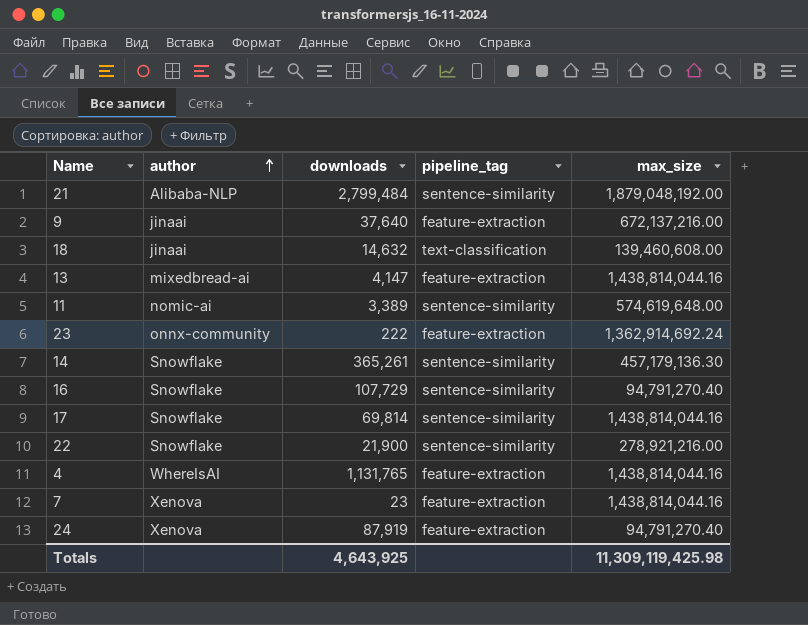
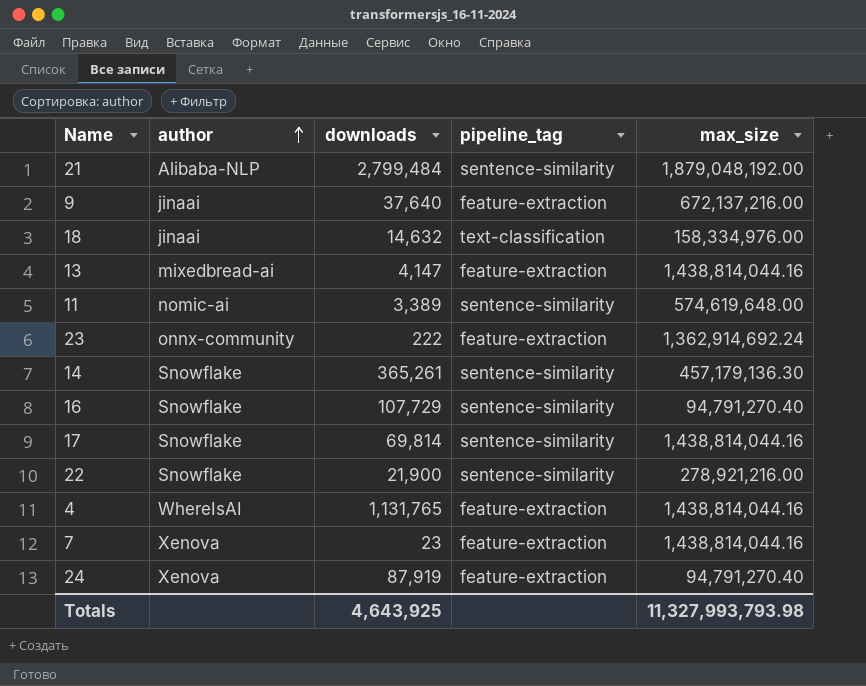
18 | max_size: 139,460,608.00 -> 158,334,976.00
Totals | max_size: 11,309,119,425.98 -> 11,327,993,793.98

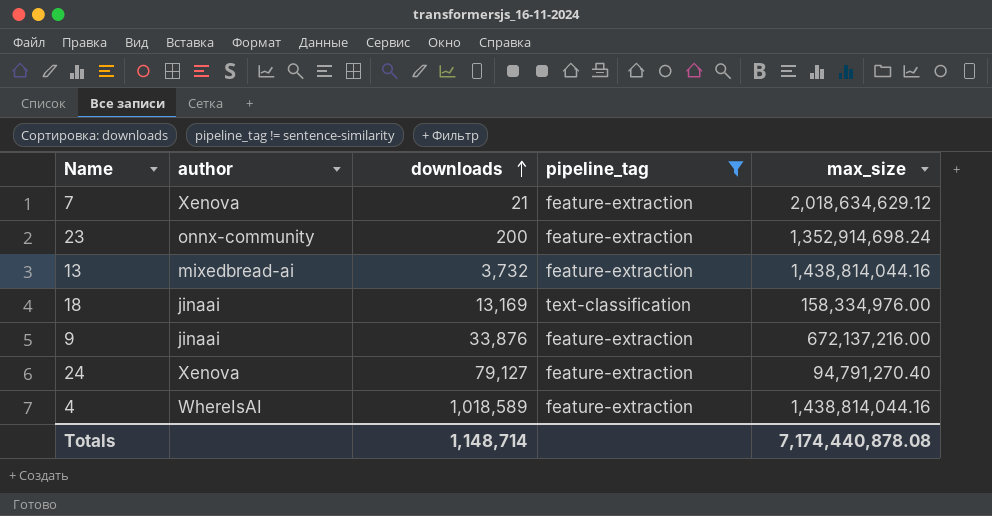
filter: none -> pipeline_tag != sentence-similarity
row order: author ascending -> downloads ascending
7 | downloads: 23 -> 21
7 | max_size: 1,438,814,044.16 -> 2,018,634,629.12
23 | downloads: 222 -> 200
23 | max_size: 1,362,914,692.24 -> 1,352,914,698.24
13 | downloads: 4,147 -> 3,732
18 | downloads: 14,632 -> 13,169
9 | downloads: 37,640 -> 33,876
24 | downloads: 87,919 -> 79,127
4 | downloads: 1,131,765 -> 1,018,589
Totals | downloads: 4,643,925 -> 1,148,714
Totals | max_size: 11,327,993,793.98 -> 7,174,440,878.08

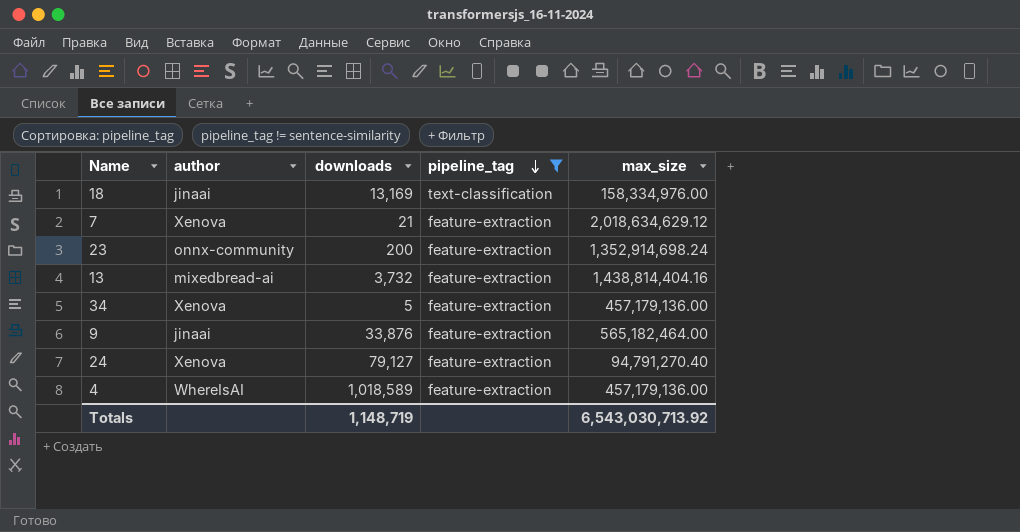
row order: downloads ascending -> pipeline_tag descending
13 | max_size: 1,438,814,044.16 -> 1,438,814,404.16
row 34: none -> Xenova | 5 | feature-extraction | 457,179,136.00
9 | max_size: 672,137,216.00 -> 565,182,464.00
4 | max_size: 1,438,814,044.16 -> 457,179,136.00
Totals | downloads: 1,148,714 -> 1,148,719
Totals | max_size: 7,174,440,878.08 -> 6,543,030,713.92

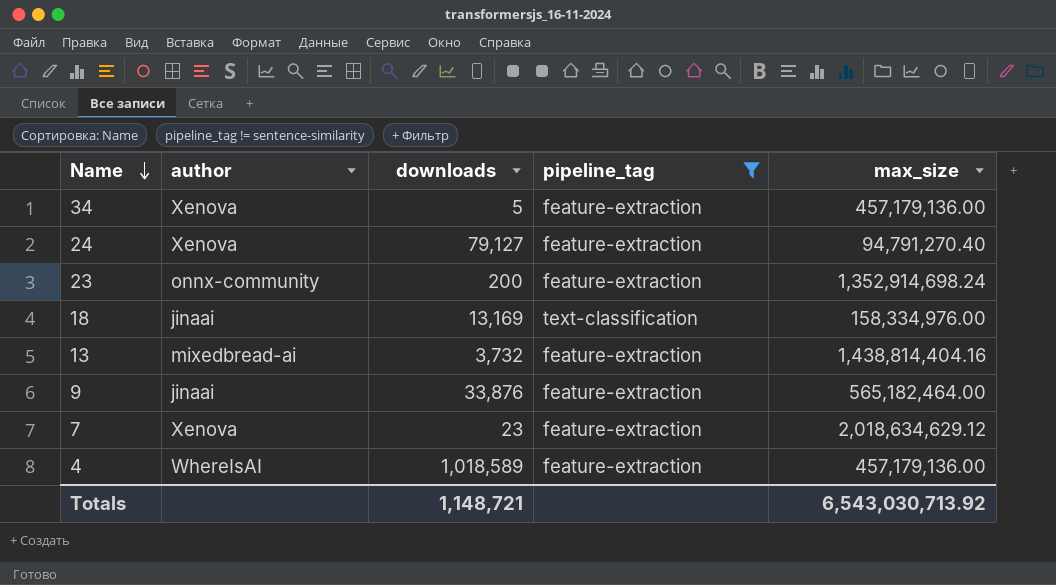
row order: pipeline_tag descending -> Name descending
7 | downloads: 21 -> 23
Totals | downloads: 1,148,719 -> 1,148,721

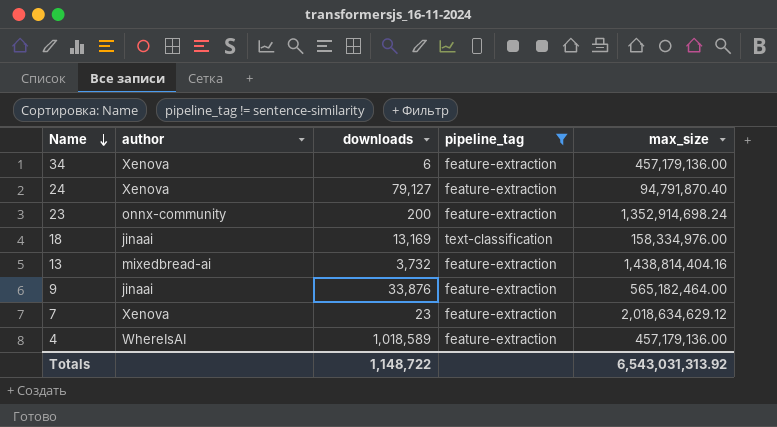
34 | downloads: 5 -> 6
24 | max_size: 94,791,270.40 -> 94,791,870.40
Totals | downloads: 1,148,721 -> 1,148,722
Totals | max_size: 6,543,030,713.92 -> 6,543,031,313.92

